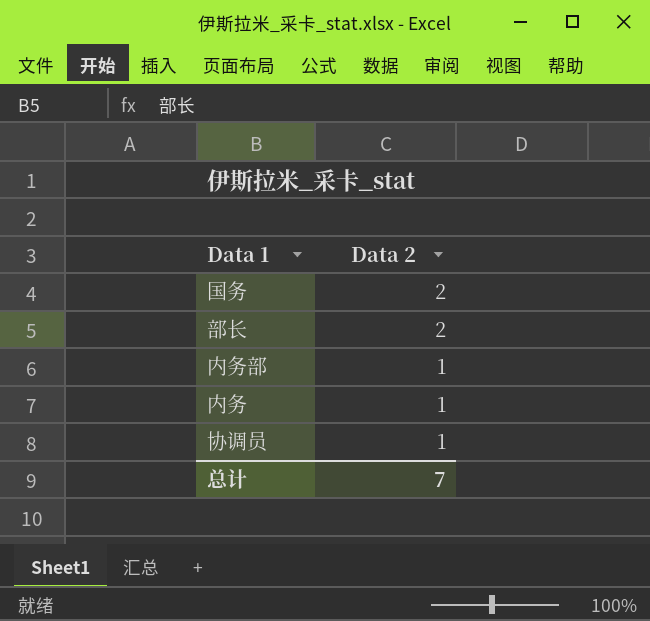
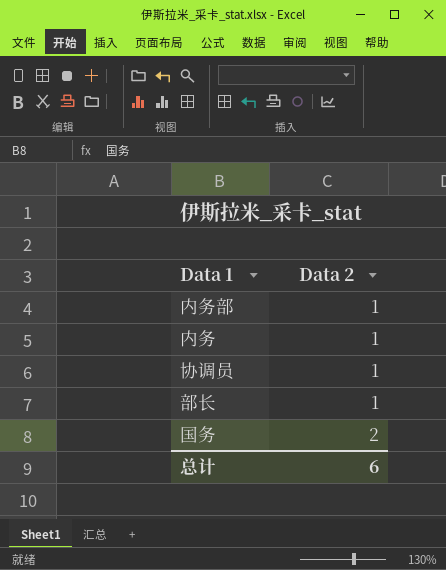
row order: Data 2 descending -> Data 2 ascending
部长 | Data 2: 2 -> 1
总计 | Data 2: 7 -> 6

